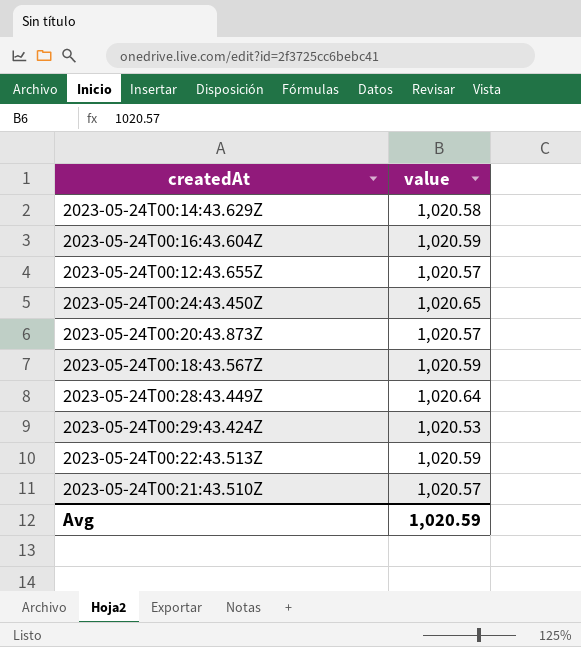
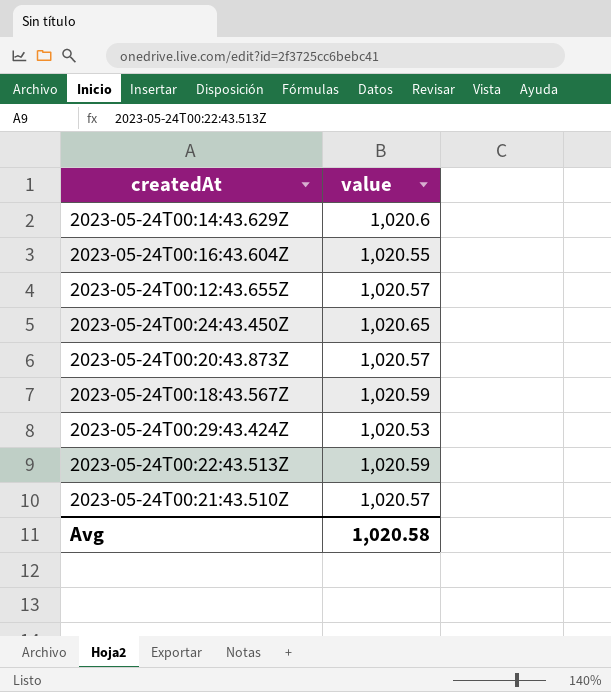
row 2023-05-24T00:28:43.449Z: 1,020.64 -> none
2023-05-24T00:14:43.629Z | value: 1,020.58 -> 1,020.6
2023-05-24T00:16:43.604Z | value: 1,020.59 -> 1,020.55
Avg | value: 1,020.59 -> 1,020.58

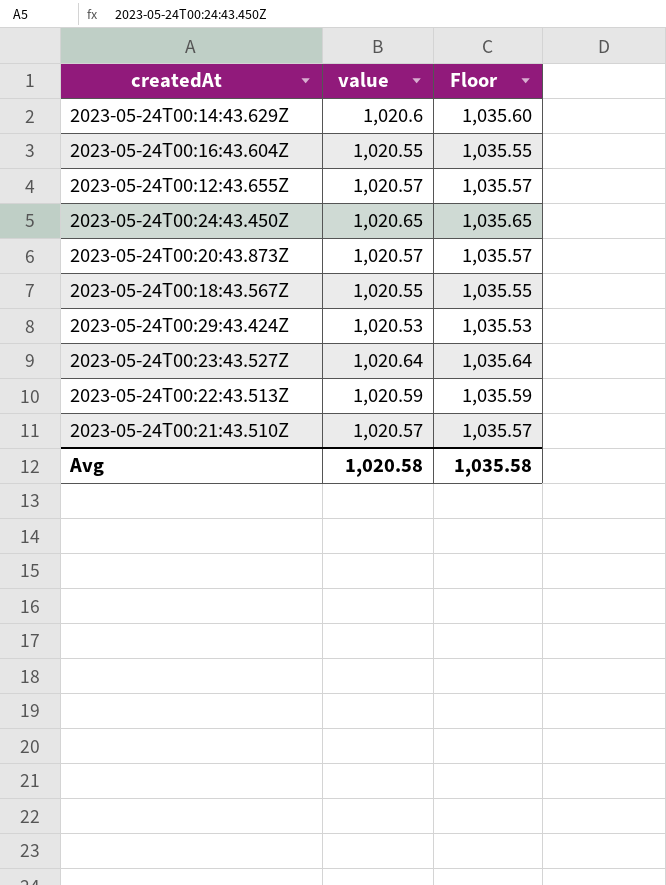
column Floor | formula: none -> [value] + 15
2023-05-24T00:18:43.567Z | value: 1,020.59 -> 1,020.55
row 2023-05-24T00:23:43.527Z: none -> 1,020.64 | 1,035.64

